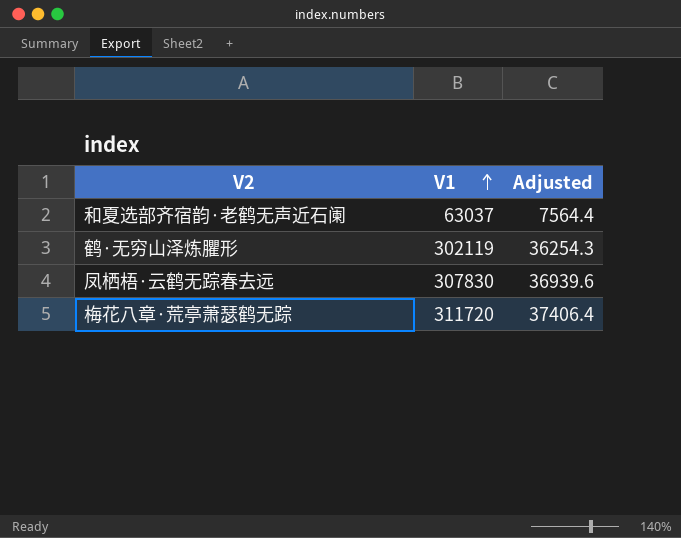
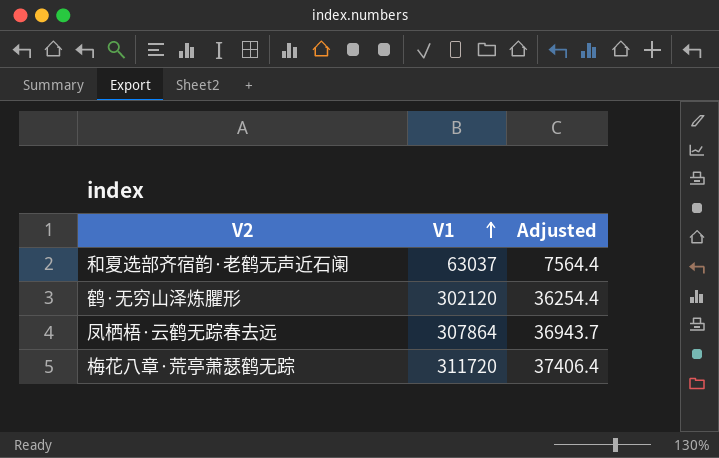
鹤·无穷山泽炼臞形 | V1: 302119 -> 302120
鹤·无穷山泽炼臞形 | Adjusted: 36254.3 -> 36254.4
凤栖梧·云鹤无踪春去远 | V1: 307830 -> 307864
凤栖梧·云鹤无踪春去远 | Adjusted: 36939.6 -> 36943.7

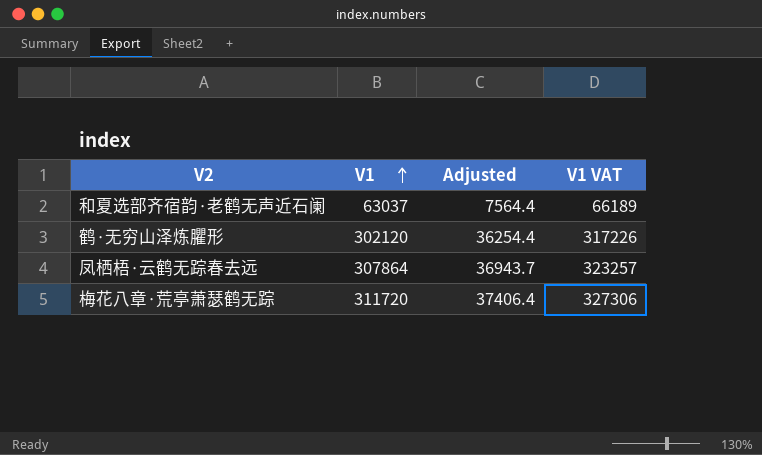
column V1 VAT | formula: none -> [V1] * 1.05

